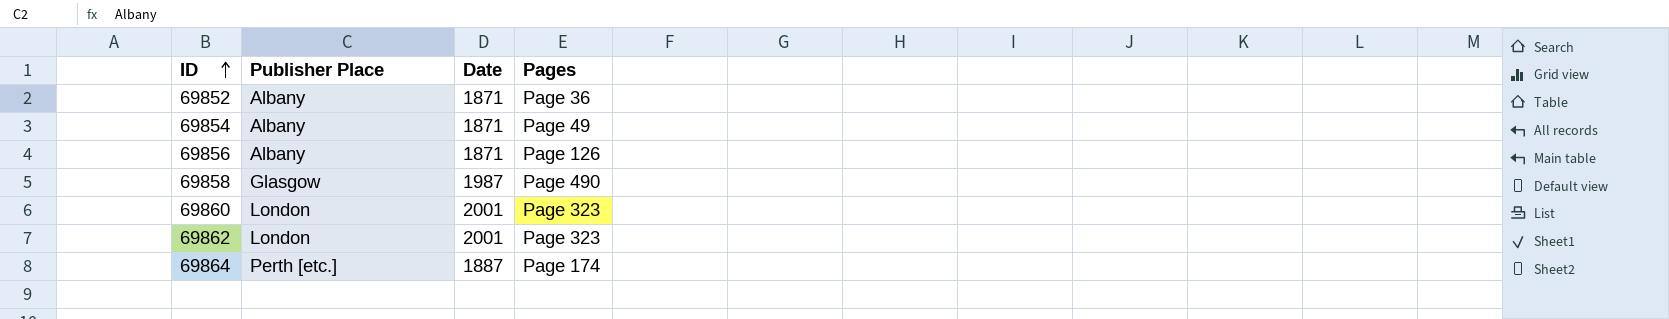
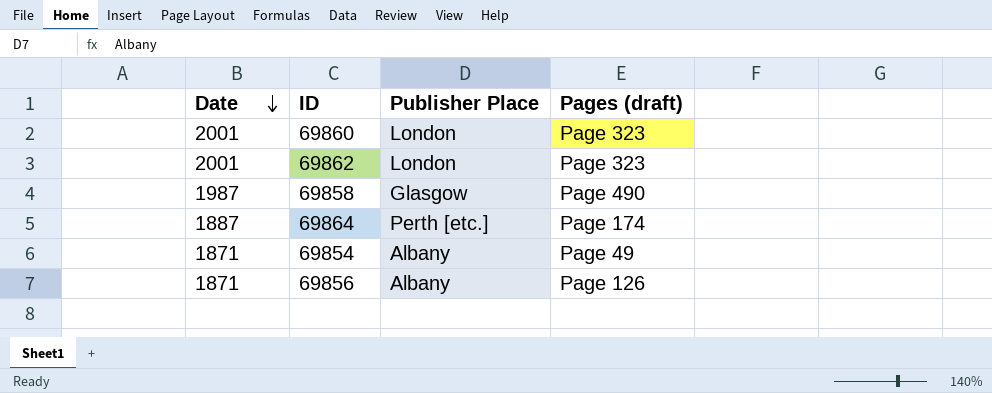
row order: ID ascending -> Date descending
column Date | position: 3 -> 1
column name: Pages -> Pages (draft)
row 69852: Albany | 1871 | Page 36 -> none

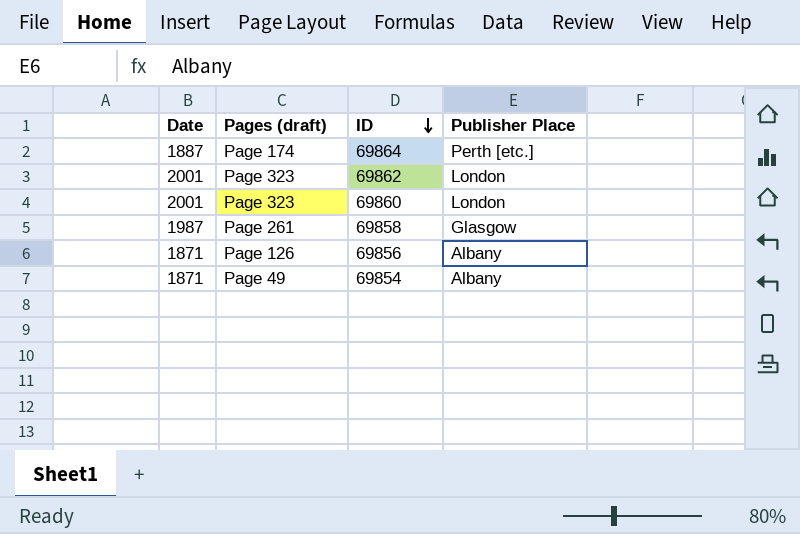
row order: Date descending -> ID descending
column Pages (draft) | position: 4 -> 2
69858 | Pages (draft): Page 490 -> Page 261

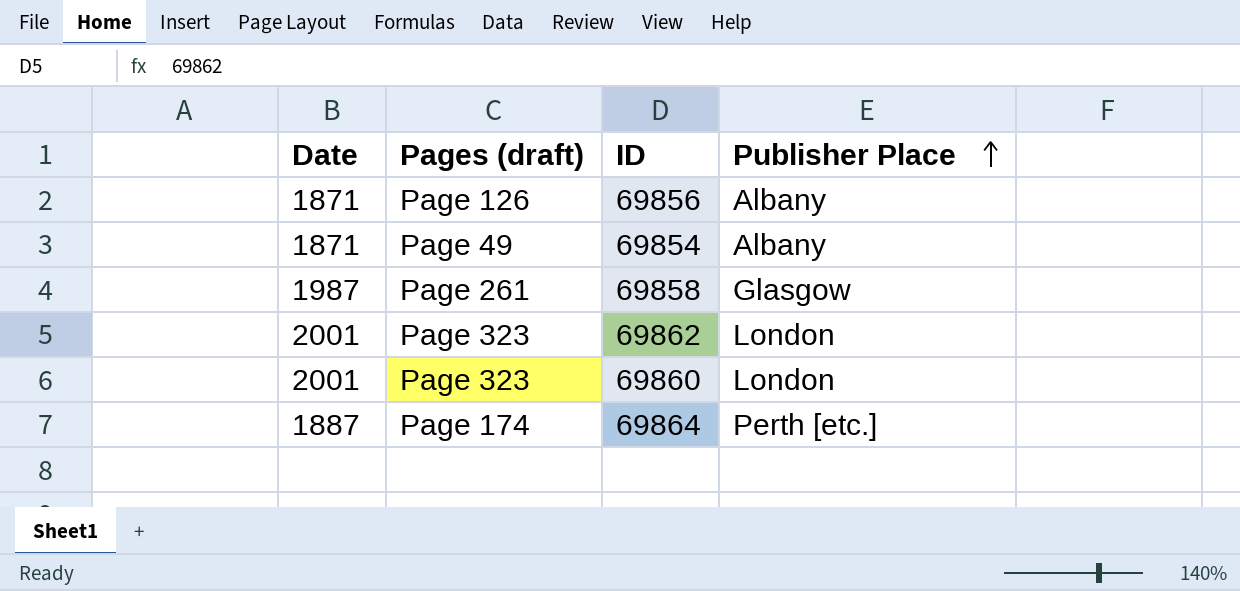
row order: ID descending -> Publisher Place ascending

